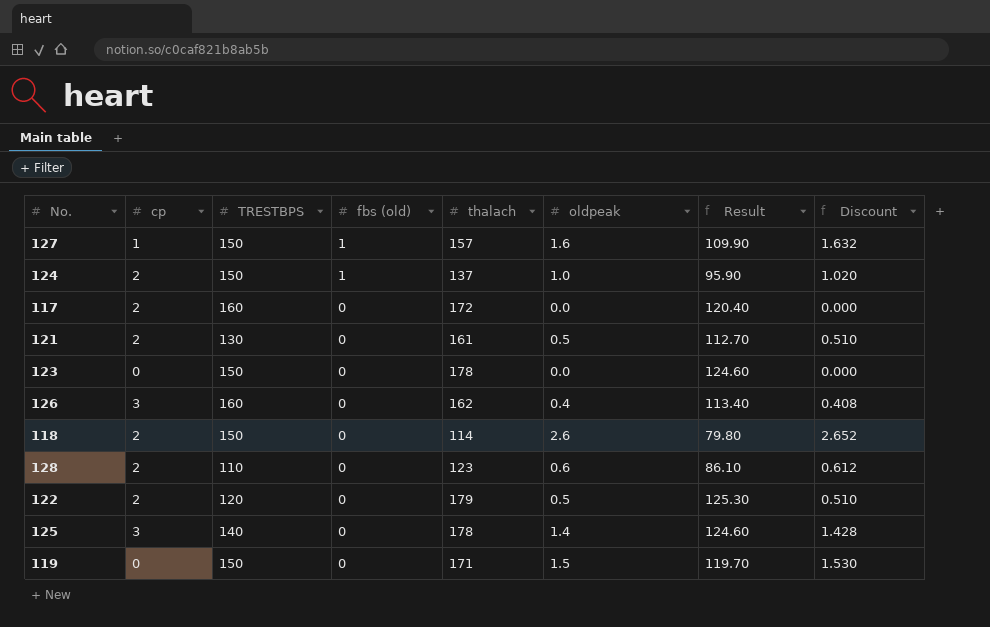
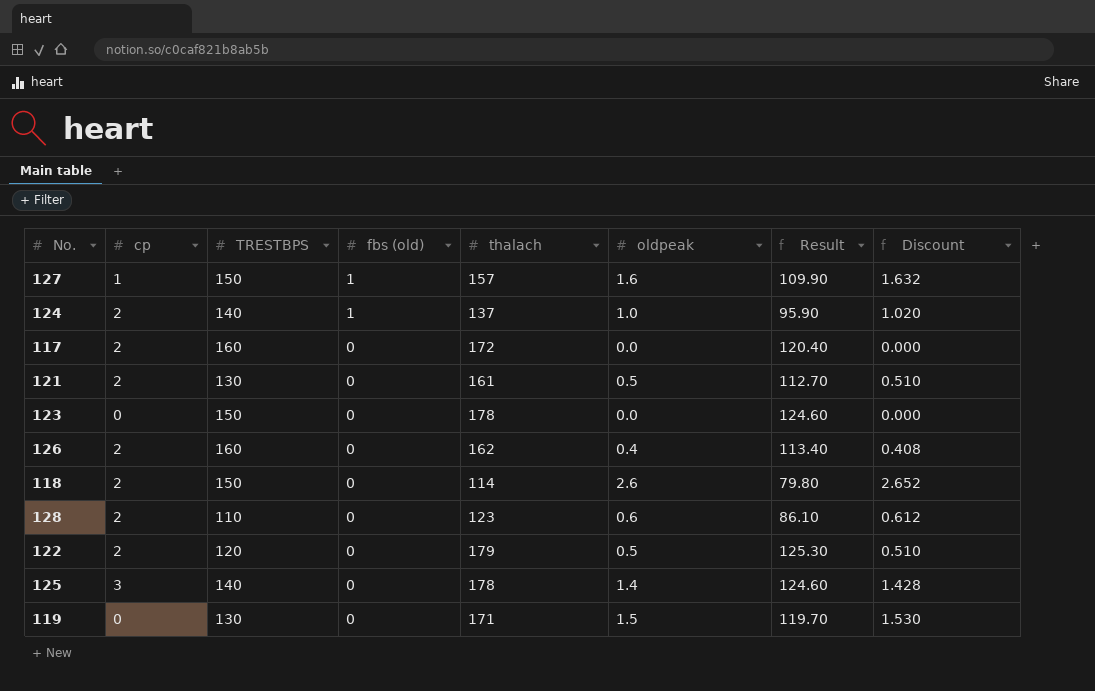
124 | TRESTBPS: 150 -> 140
126 | cp: 3 -> 2
119 | TRESTBPS: 150 -> 130

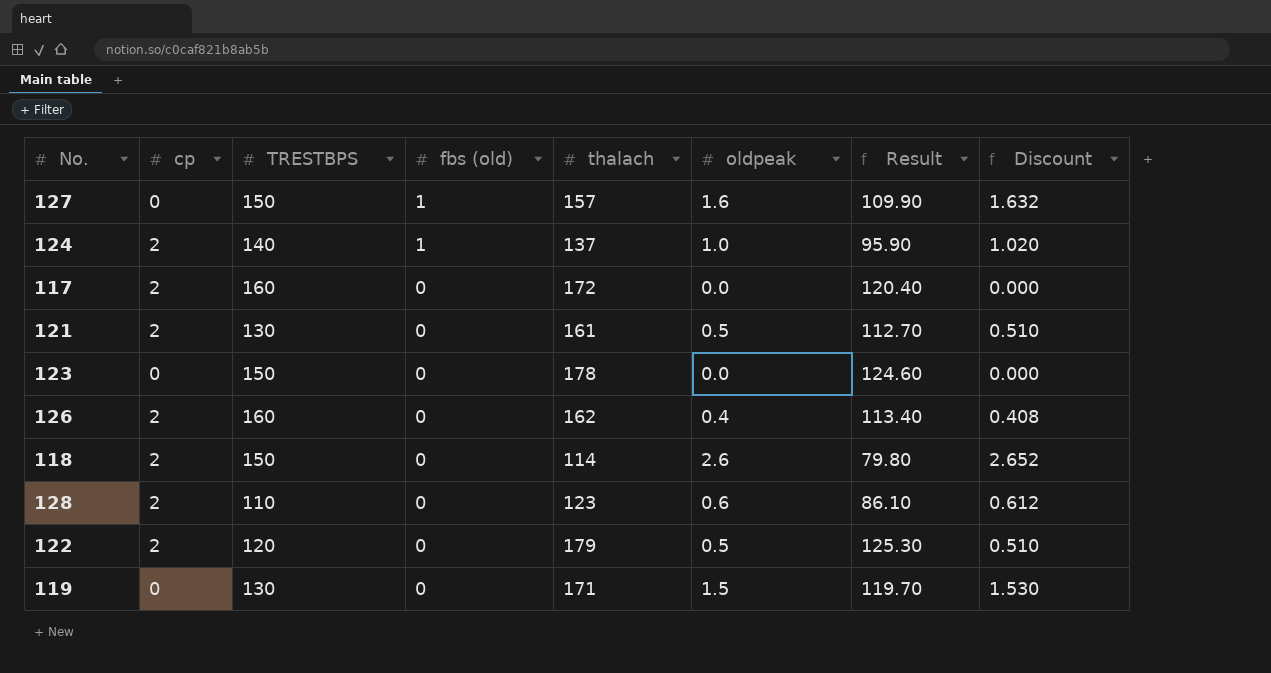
row 125: 3 | 140 | 0 | 178 | 1.4 | 124.60 | 1.428 -> none
127 | cp: 1 -> 0

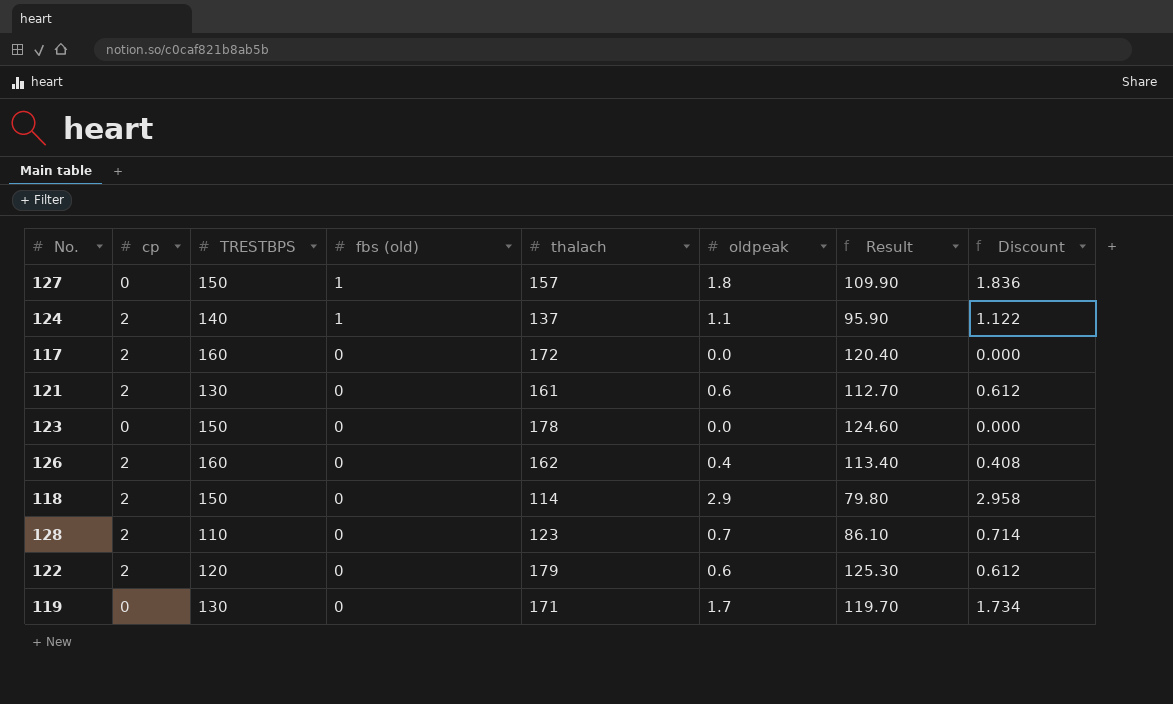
127 | oldpeak: 1.6 -> 1.8
127 | Discount: 1.632 -> 1.836
124 | oldpeak: 1.0 -> 1.1
124 | Discount: 1.020 -> 1.122
121 | oldpeak: 0.5 -> 0.6
121 | Discount: 0.510 -> 0.612
118 | oldpeak: 2.6 -> 2.9
118 | Discount: 2.652 -> 2.958
128 | oldpeak: 0.6 -> 0.7
128 | Discount: 0.612 -> 0.714
122 | oldpeak: 0.5 -> 0.6
122 | Discount: 0.510 -> 0.612
119 | oldpeak: 1.5 -> 1.7
119 | Discount: 1.530 -> 1.734

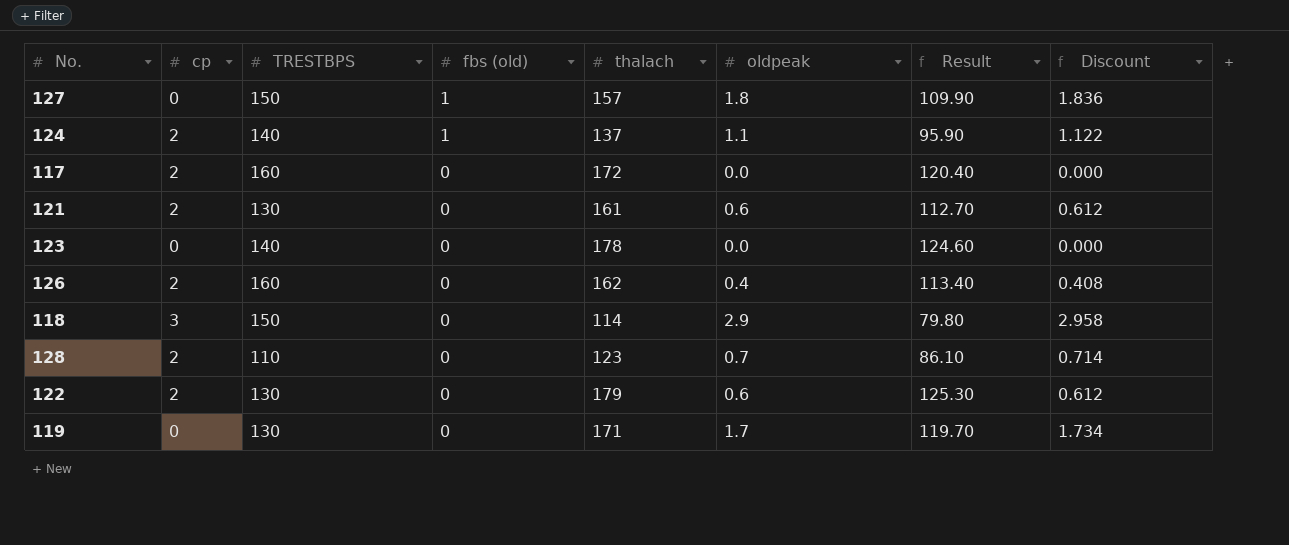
123 | TRESTBPS: 150 -> 140
118 | cp: 2 -> 3
122 | TRESTBPS: 120 -> 130

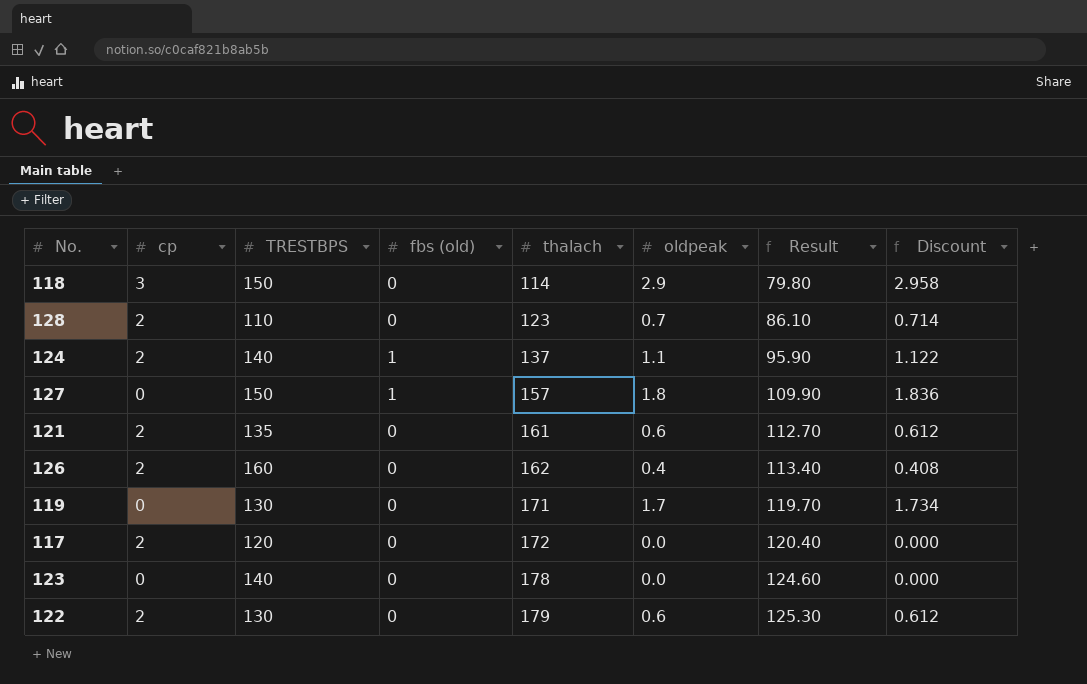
row order: fbs (old) descending -> thalach ascending
121 | TRESTBPS: 130 -> 135
117 | TRESTBPS: 160 -> 120

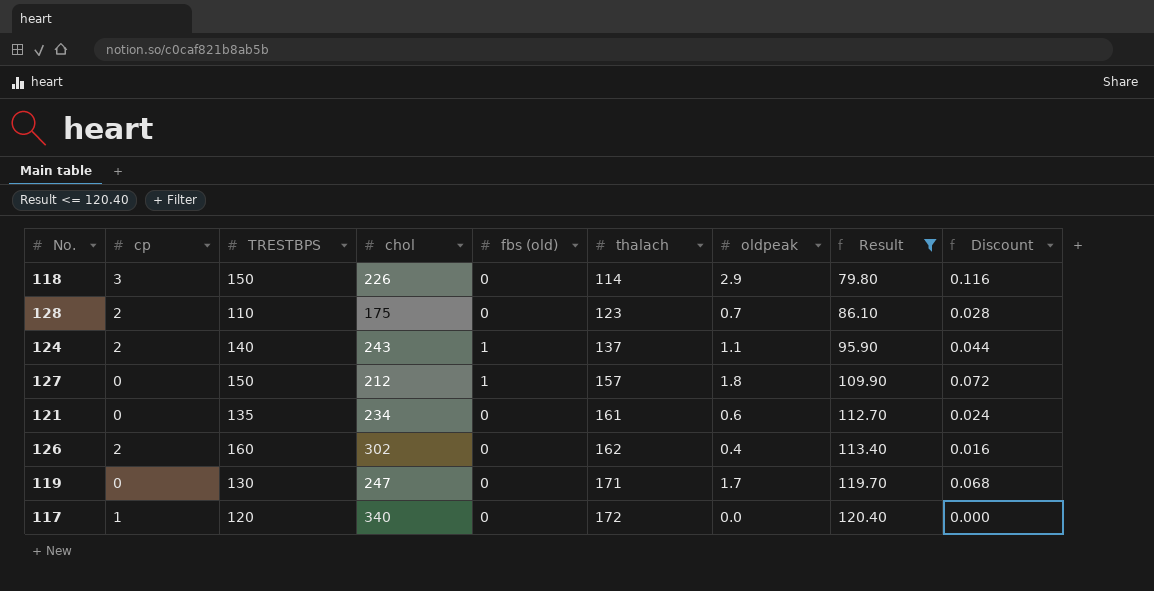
filter: none -> Result <= 120.40
column chol | position: none -> 4
column Discount | formula: [oldpeak] * 1.02 -> [oldpeak] * 0.04
121 | cp: 2 -> 0
117 | cp: 2 -> 1

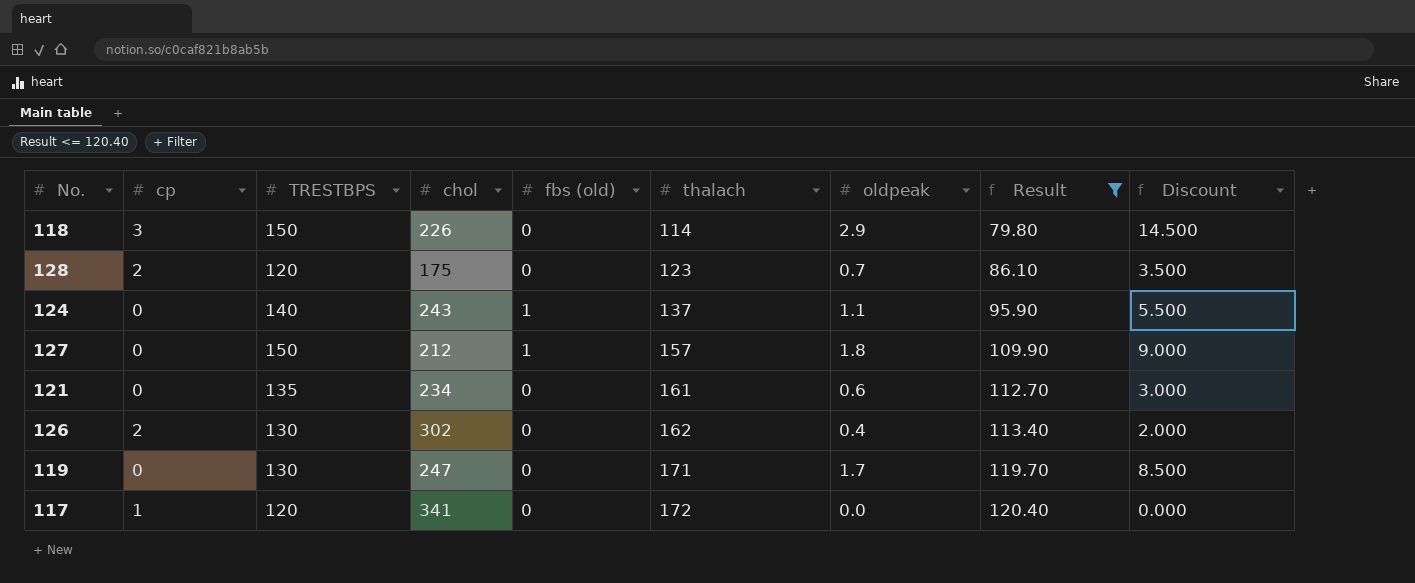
column Discount | formula: [oldpeak] * 0.04 -> [oldpeak] * 5
128 | TRESTBPS: 110 -> 120
124 | cp: 2 -> 0
126 | TRESTBPS: 160 -> 130
117 | chol: 340 -> 341

